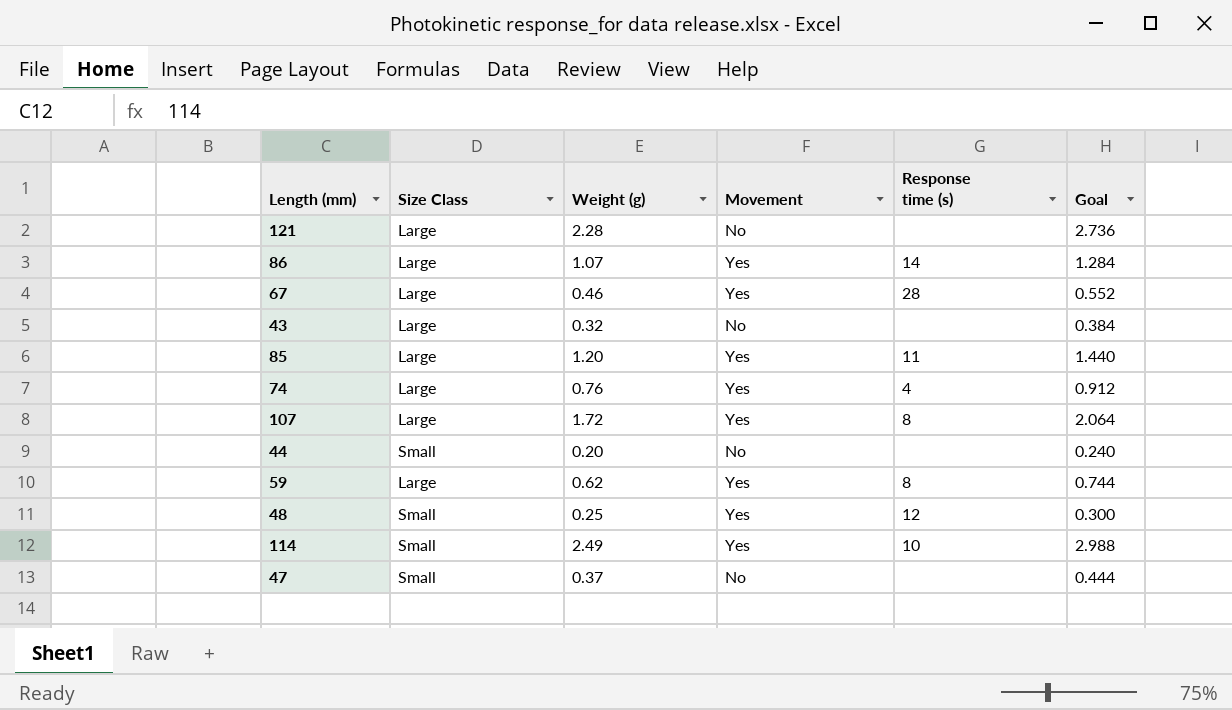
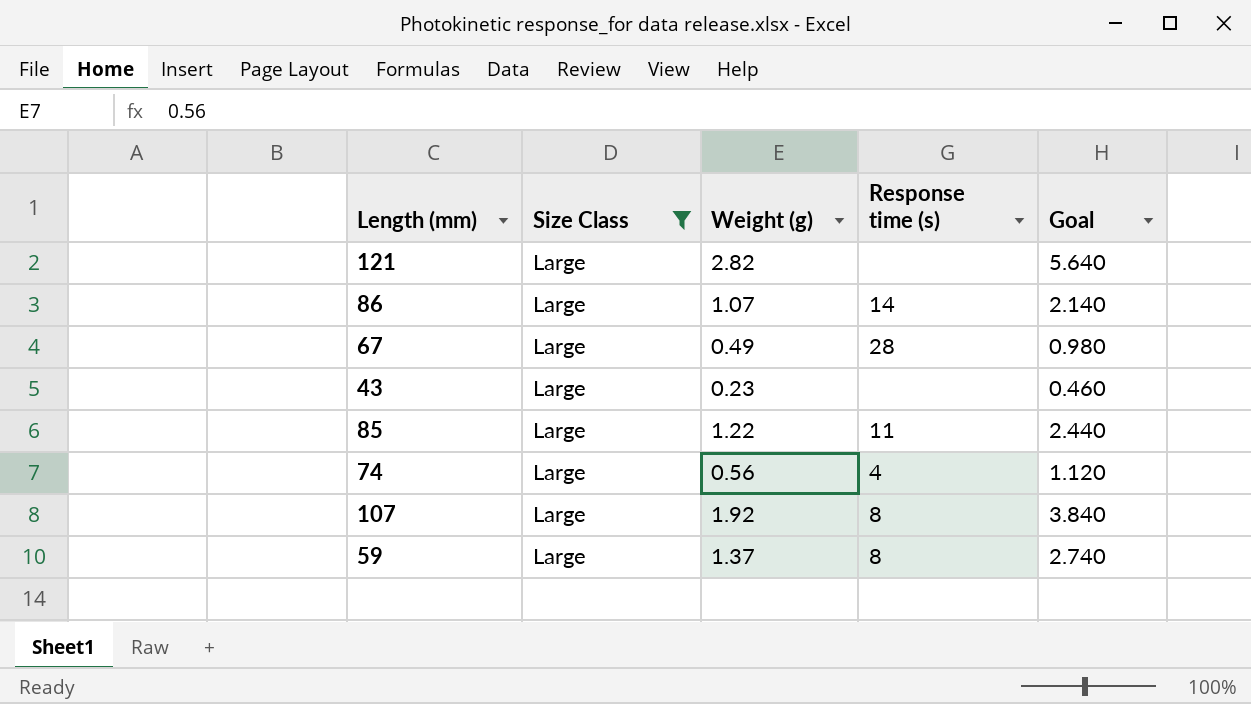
filter: none -> Size Class = Large
column Movement | position: 4 -> none
column Goal | formula: [Weight (g)] * 1.2 -> [Weight (g)] * 2
121 | Weight (g): 2.28 -> 2.82
67 | Weight (g): 0.46 -> 0.49
43 | Weight (g): 0.32 -> 0.23
85 | Weight (g): 1.20 -> 1.22
74 | Weight (g): 0.76 -> 0.56
107 | Weight (g): 1.72 -> 1.92
59 | Weight (g): 0.62 -> 1.37

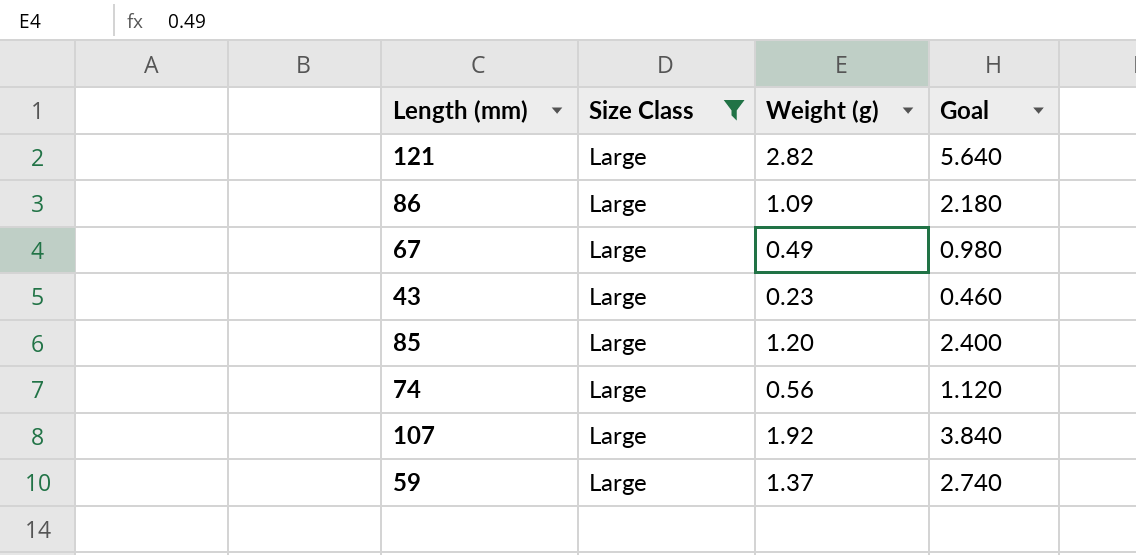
column Response time (s) | position: 4 -> none
86 | Weight (g): 1.07 -> 1.09
86 | Goal: 2.140 -> 2.180
85 | Weight (g): 1.22 -> 1.20
85 | Goal: 2.440 -> 2.400

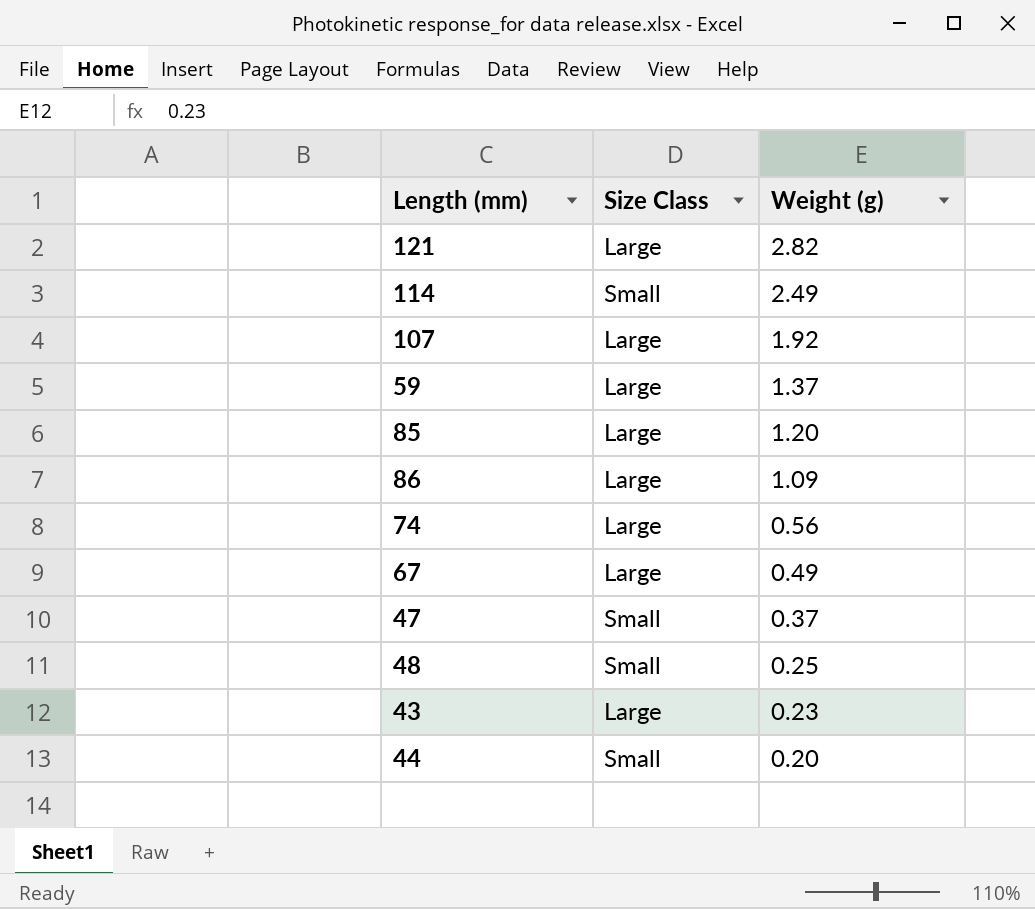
filter: Size Class = Large -> none
row order: none -> Weight (g) descending
column Goal | formula: [Weight (g)] * 2 -> none

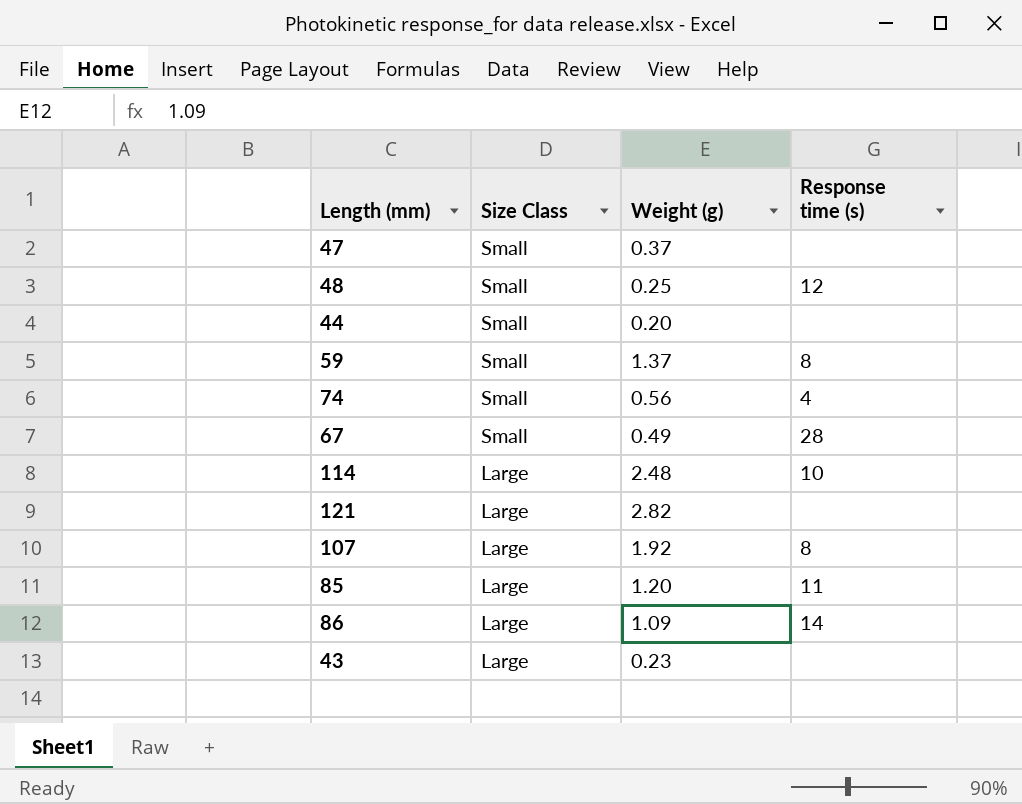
row order: Weight (g) descending -> Size Class descending
column Response time (s) | position: none -> 4
59 | Size Class: Large -> Small
74 | Size Class: Large -> Small
67 | Size Class: Large -> Small
114 | Size Class: Small -> Large
114 | Weight (g): 2.49 -> 2.48

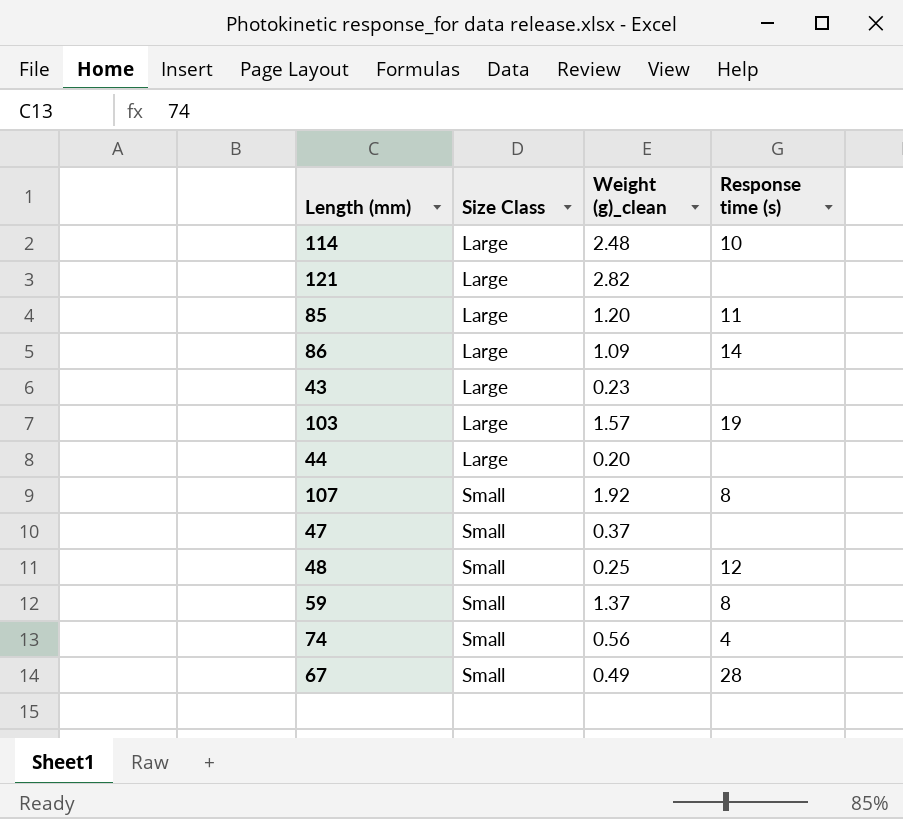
row order: Size Class descending -> Size Class ascending
column name: Weight (g) -> Weight (g)_clean
row 103: none -> Large | 1.57 | 19
44 | Size Class: Small -> Large
107 | Size Class: Large -> Small

